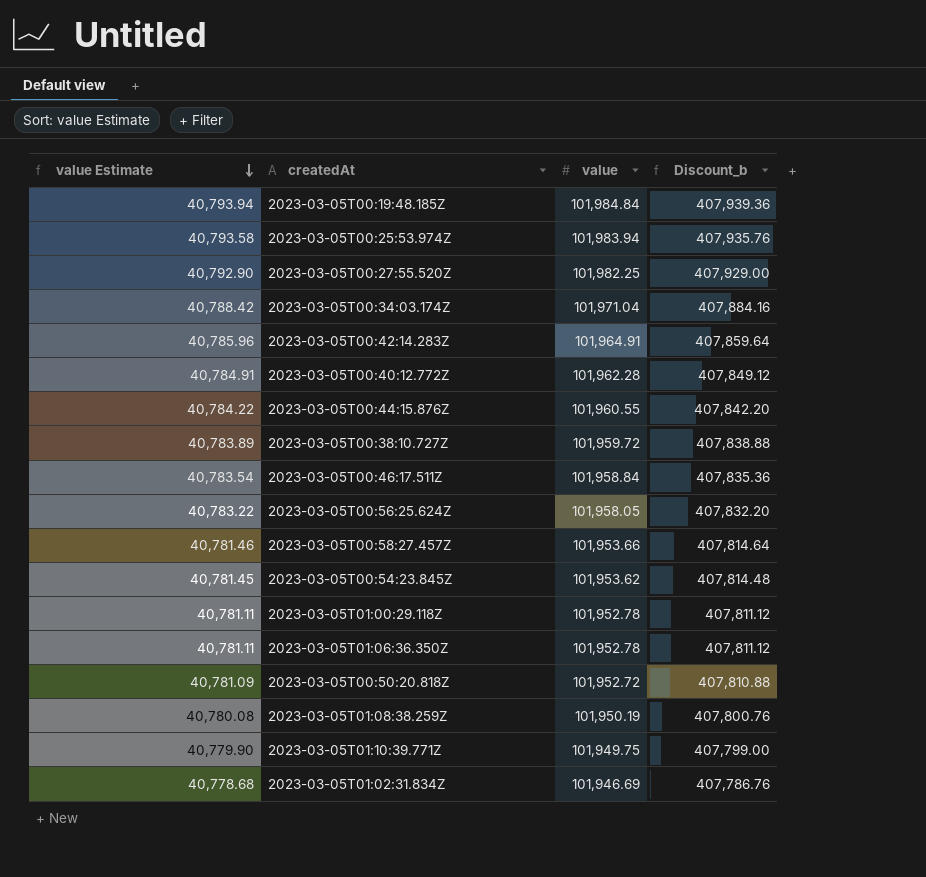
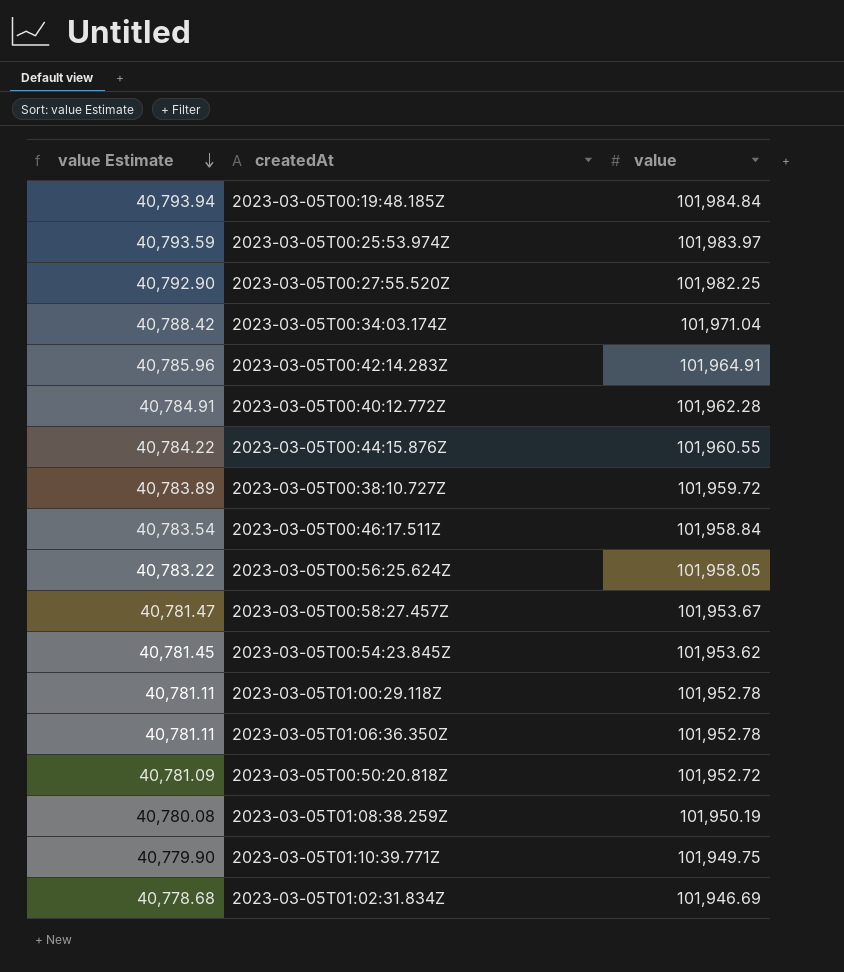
column Discount_b | formula: [value] * 4 -> none
2023-03-05T00:25:53.974Z | value Estimate: 40,793.58 -> 40,793.59
2023-03-05T00:25:53.974Z | value: 101,983.94 -> 101,983.97
2023-03-05T00:58:27.457Z | value Estimate: 40,781.46 -> 40,781.47
2023-03-05T00:58:27.457Z | value: 101,953.66 -> 101,953.67

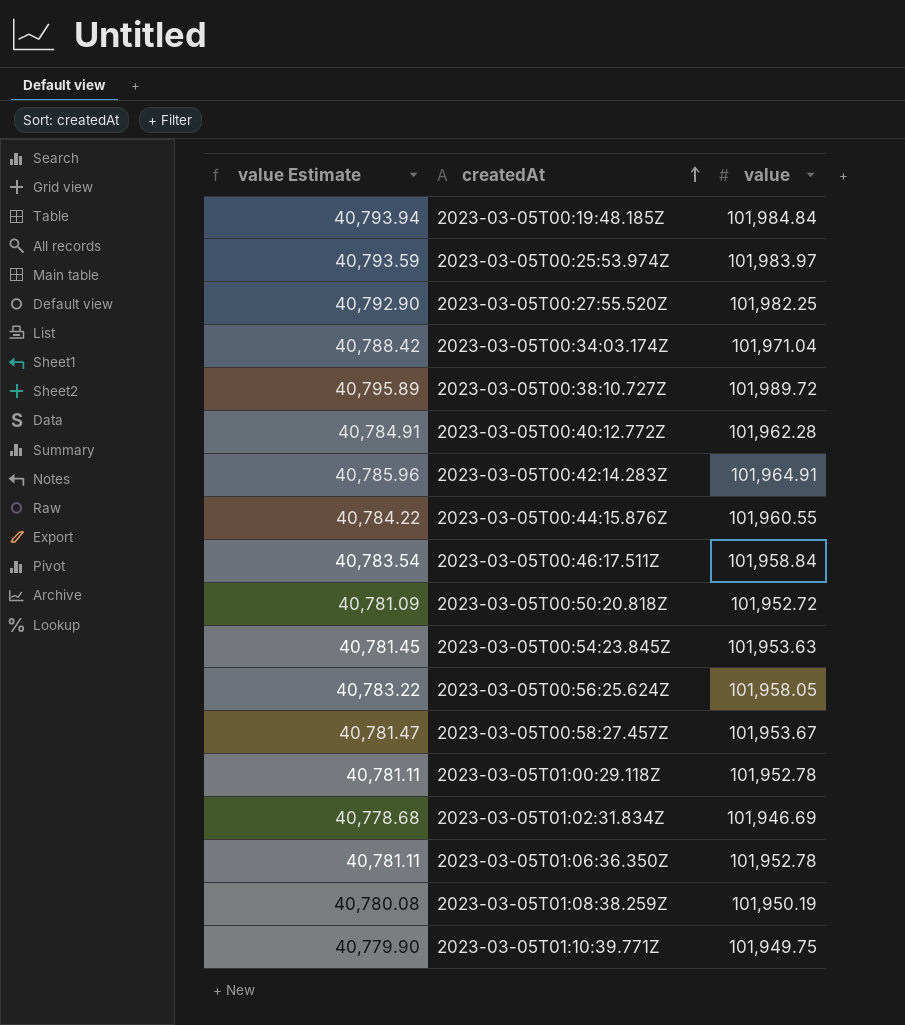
row order: value Estimate descending -> createdAt ascending
2023-03-05T00:38:10.727Z | value Estimate: 40,783.89 -> 40,795.89
2023-03-05T00:38:10.727Z | value: 101,959.72 -> 101,989.72
2023-03-05T00:54:23.845Z | value: 101,953.62 -> 101,953.63

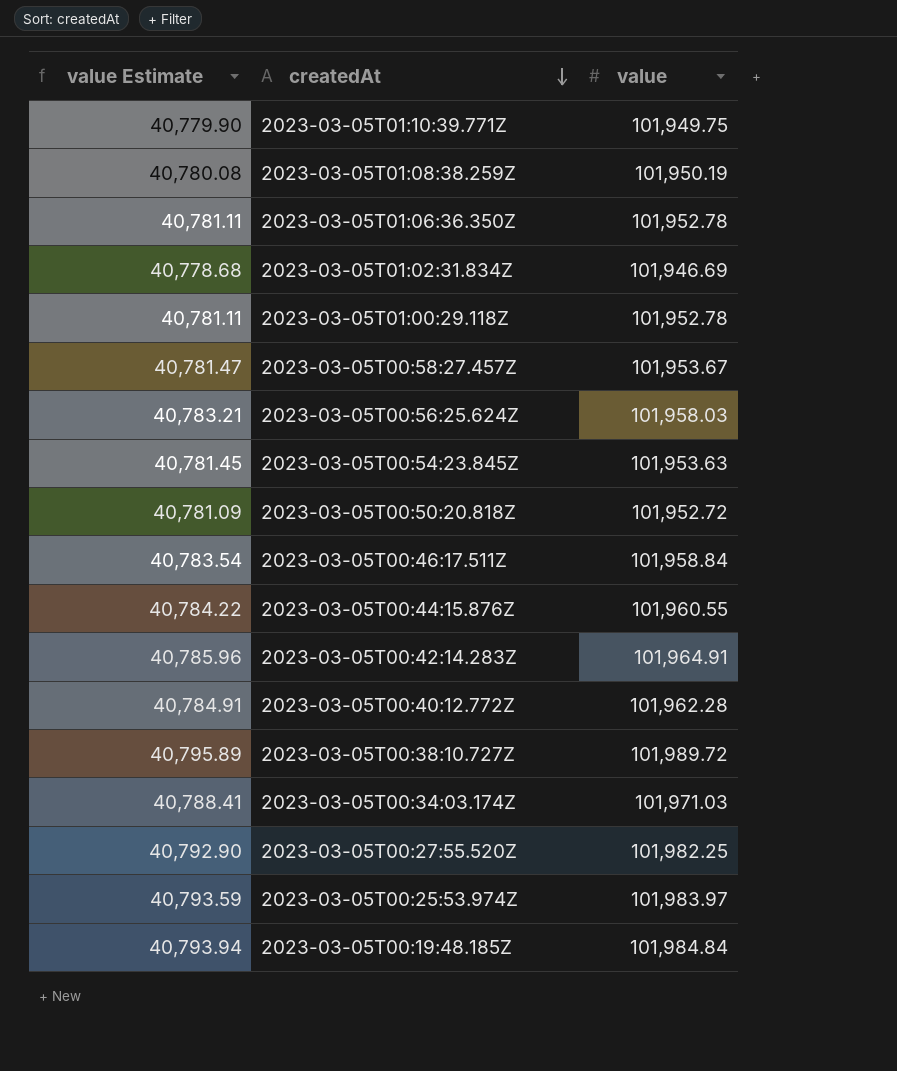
row order: createdAt ascending -> createdAt descending
2023-03-05T00:56:25.624Z | value Estimate: 40,783.22 -> 40,783.21
2023-03-05T00:56:25.624Z | value: 101,958.05 -> 101,958.03
2023-03-05T00:34:03.174Z | value Estimate: 40,788.42 -> 40,788.41
2023-03-05T00:34:03.174Z | value: 101,971.04 -> 101,971.03

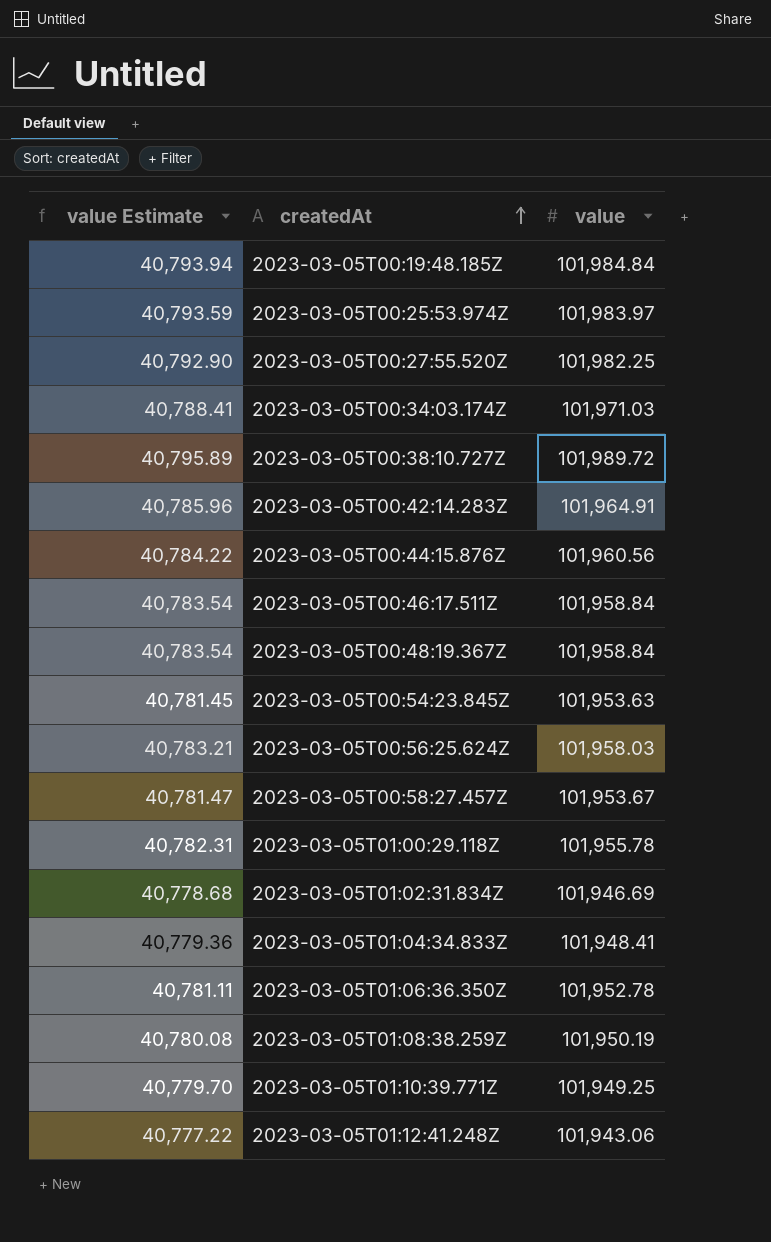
row order: createdAt descending -> createdAt ascending
row 2023-03-05T00:50:20.818Z: 40,781.09 | 101,952.72 -> none
row 2023-03-05T00:40:12.772Z: 40,784.91 | 101,962.28 -> none
2023-03-05T00:44:15.876Z | value: 101,960.55 -> 101,960.56
row 2023-03-05T00:48:19.367Z: none -> 40,783.54 | 101,958.84
2023-03-05T01:00:29.118Z | value Estimate: 40,781.11 -> 40,782.31
2023-03-05T01:00:29.118Z | value: 101,952.78 -> 101,955.78
row 2023-03-05T01:04:34.833Z: none -> 40,779.36 | 101,948.41
2023-03-05T01:10:39.771Z | value Estimate: 40,779.90 -> 40,779.70
2023-03-05T01:10:39.771Z | value: 101,949.75 -> 101,949.25
row 2023-03-05T01:12:41.248Z: none -> 40,777.22 | 101,943.06

